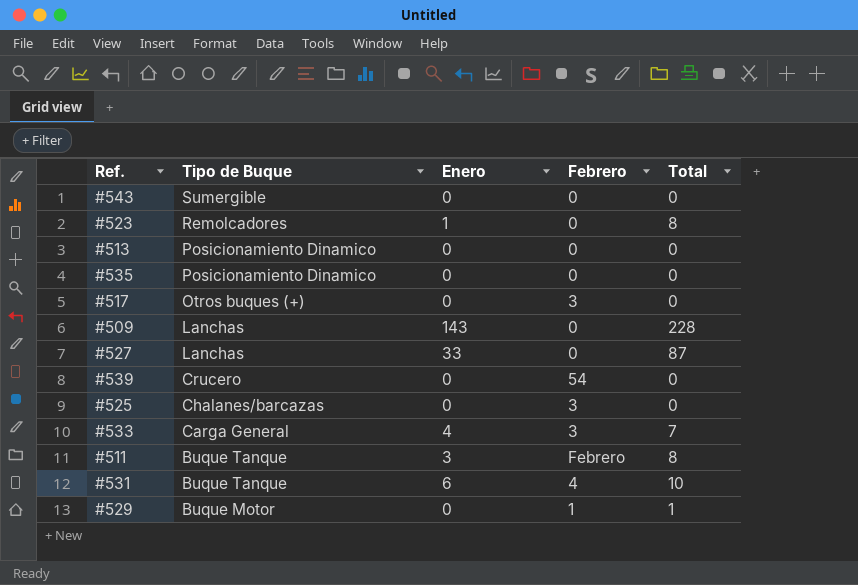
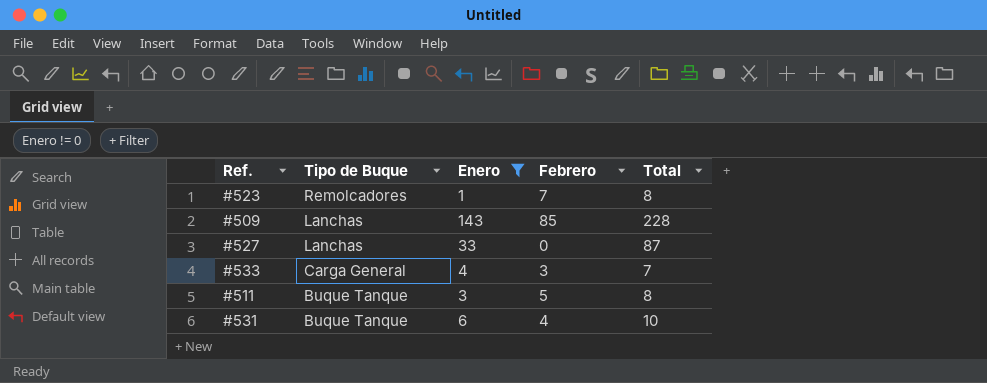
filter: none -> Enero != 0
#523 | Febrero: 0 -> 7
#509 | Febrero: 0 -> 85
#511 | Febrero: Febrero -> 5

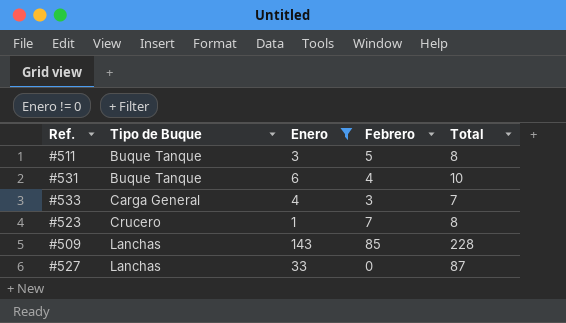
row order: Tipo de Buque descending -> Tipo de Buque ascending
#523 | Tipo de Buque: Remolcadores -> Crucero

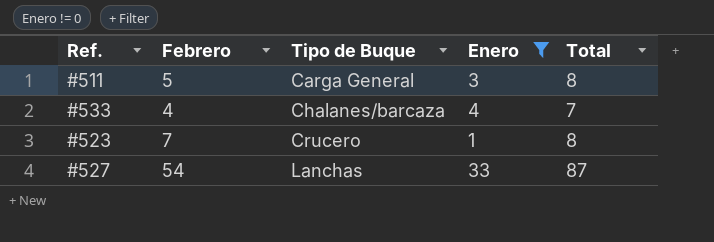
column Febrero | position: 4 -> 2
row #531: Buque Tanque | 6 | 4 | 10 -> none
row #509: Lanchas | 143 | 85 | 228 -> none
#511 | Tipo de Buque: Buque Tanque -> Carga General
#533 | Febrero: 3 -> 4
#533 | Tipo de Buque: Carga General -> Chalanes/barcaza
#527 | Febrero: 0 -> 54

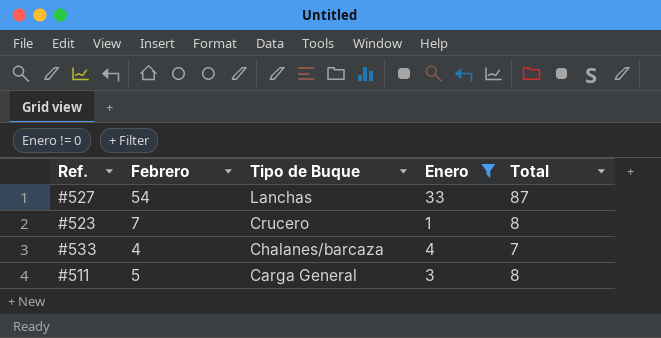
row order: Tipo de Buque ascending -> Tipo de Buque descending

